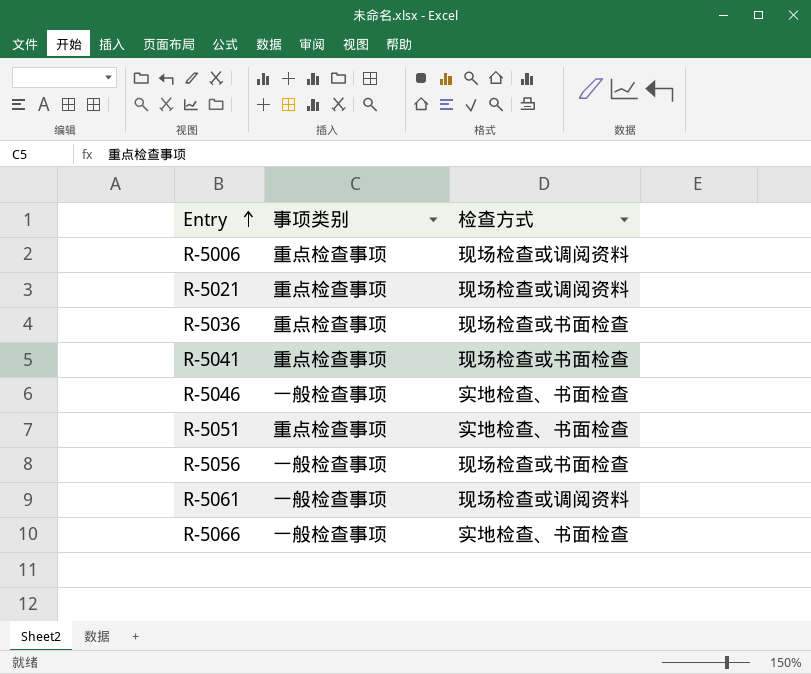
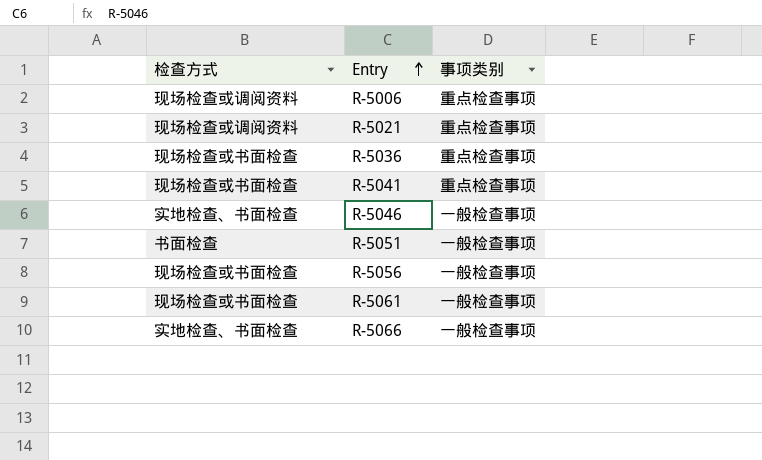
column 检查方式 | position: 3 -> 1
R-5051 | 检查方式: 实地检查、书面检查 -> 书面检查
R-5051 | 事项类别: 重点检查事项 -> 一般检查事项
R-5061 | 检查方式: 现场检查或调阅资料 -> 现场检查或书面检查

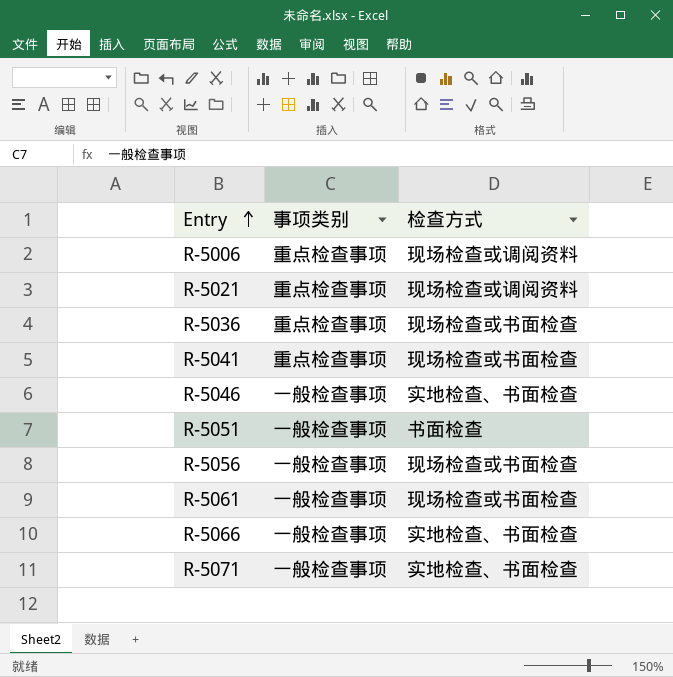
column 检查方式 | position: 1 -> 3
row R-5071: none -> 一般检查事项 | 实地检查、书面检查

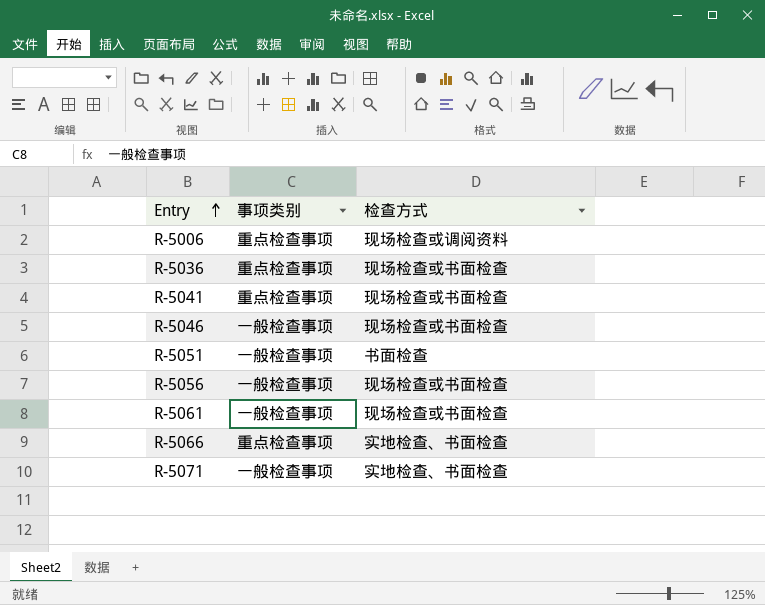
row R-5021: 重点检查事项 | 现场检查或调阅资料 -> none
R-5046 | 检查方式: 实地检查、书面检查 -> 现场检查或书面检查
R-5066 | 事项类别: 一般检查事项 -> 重点检查事项

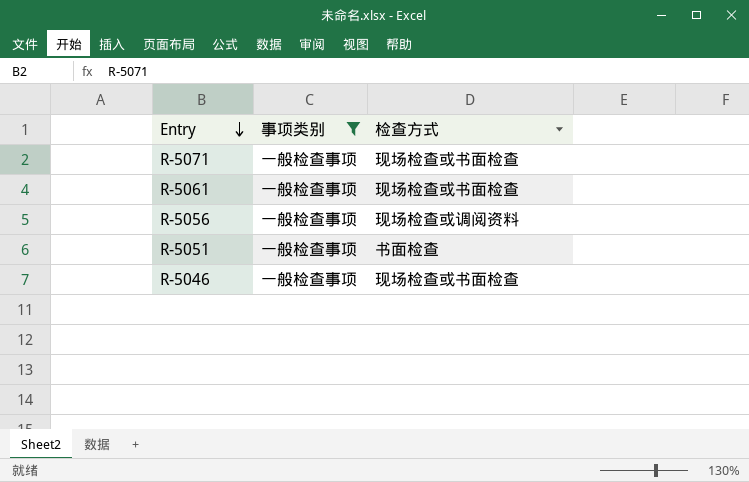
filter: none -> 事项类别 = 一般检查事项
row order: Entry ascending -> Entry descending
R-5071 | 检查方式: 实地检查、书面检查 -> 现场检查或书面检查
R-5056 | 检查方式: 现场检查或书面检查 -> 现场检查或调阅资料

